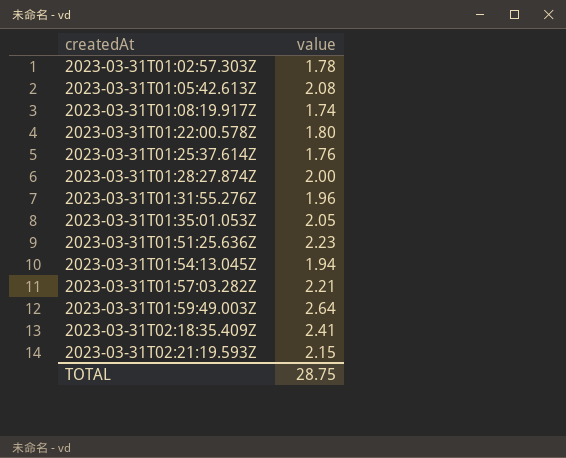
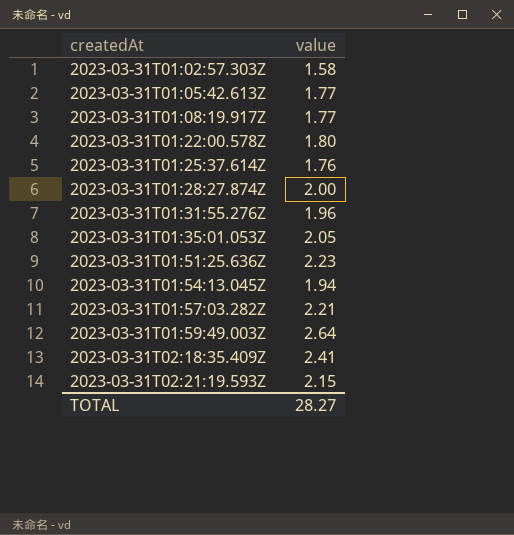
2023-03-31T01:02:57.303Z | value: 1.78 -> 1.58
2023-03-31T01:05:42.613Z | value: 2.08 -> 1.77
2023-03-31T01:08:19.917Z | value: 1.74 -> 1.77
TOTAL | value: 28.75 -> 28.27

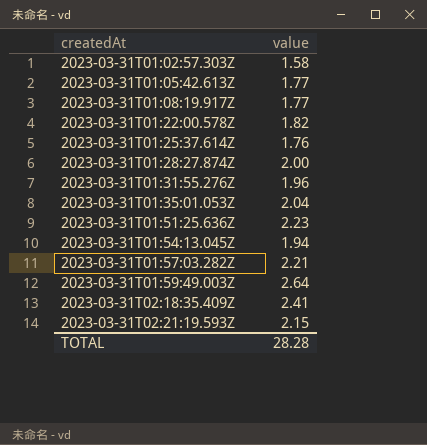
2023-03-31T01:22:00.578Z | value: 1.80 -> 1.82
2023-03-31T01:35:01.053Z | value: 2.05 -> 2.04
TOTAL | value: 28.27 -> 28.28

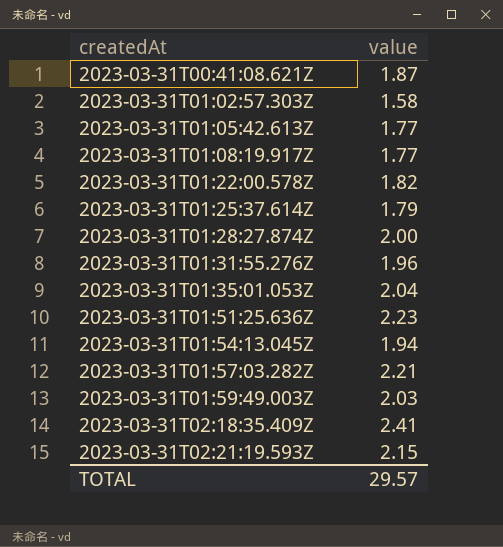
row 2023-03-31T00:41:08.621Z: none -> 1.87
2023-03-31T01:25:37.614Z | value: 1.76 -> 1.79
2023-03-31T01:59:49.003Z | value: 2.64 -> 2.03
TOTAL | value: 28.28 -> 29.57

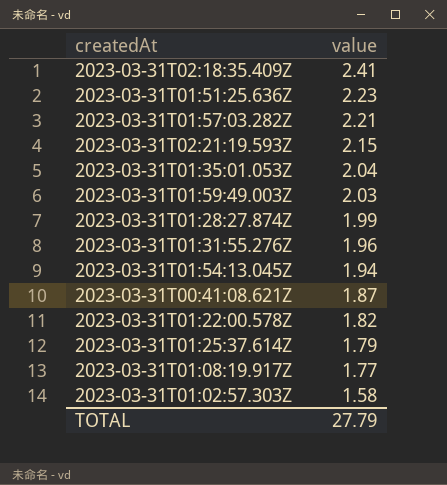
row order: createdAt ascending -> value descending
row 2023-03-31T01:05:42.613Z: 1.77 -> none
2023-03-31T01:28:27.874Z | value: 2.00 -> 1.99
TOTAL | value: 29.57 -> 27.79

